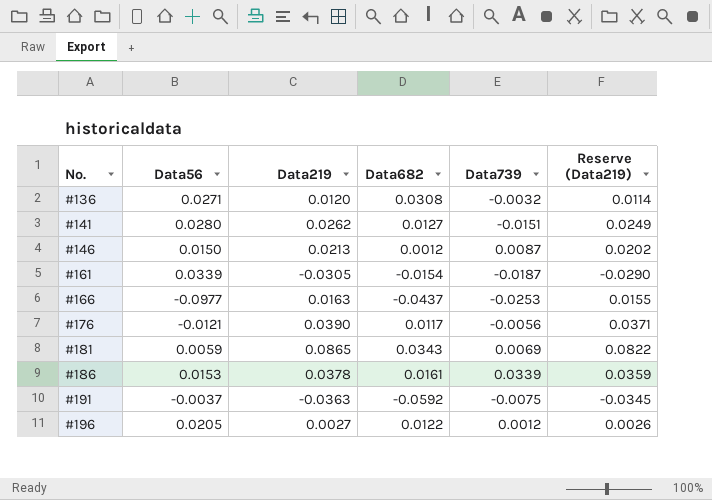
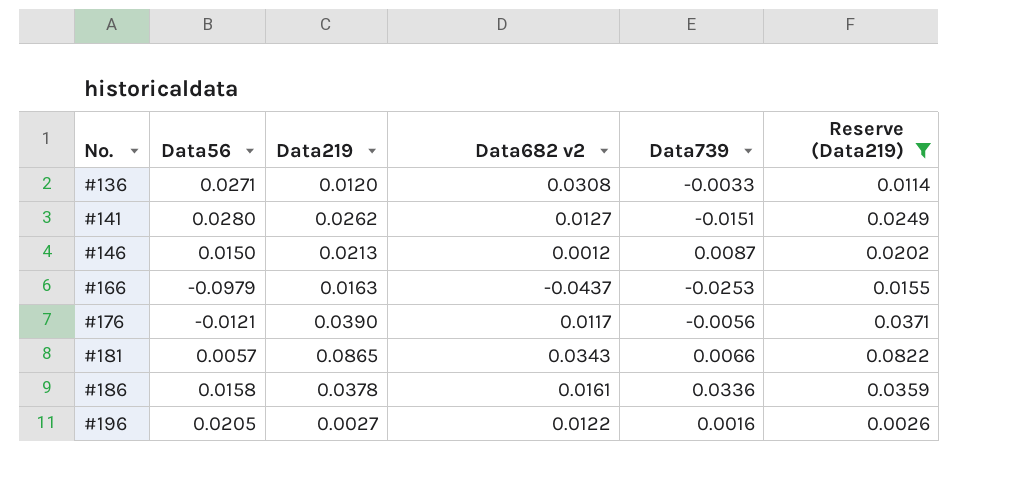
filter: none -> Reserve (Data219) >= 0.0026
column name: Data682 -> Data682 v2
#136 | Data739: -0.0032 -> -0.0033
#166 | Data56: -0.0977 -> -0.0979
#181 | Data56: 0.0059 -> 0.0057
#181 | Data739: 0.0069 -> 0.0066
#186 | Data56: 0.0153 -> 0.0158
#186 | Data739: 0.0339 -> 0.0336
#196 | Data739: 0.0012 -> 0.0016

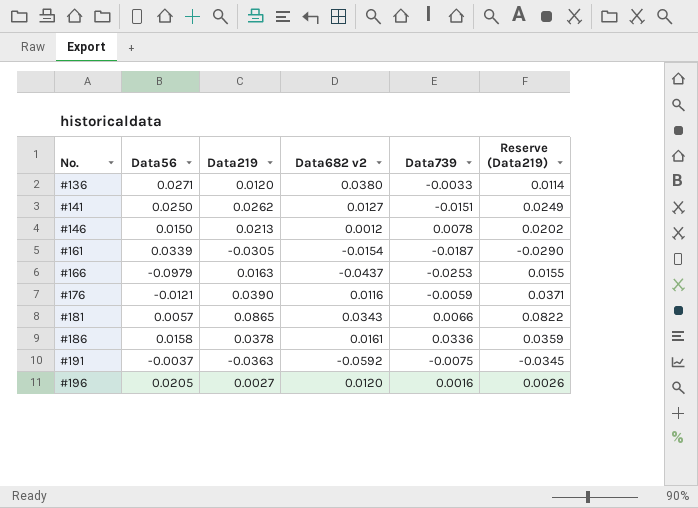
filter: Reserve (Data219) >= 0.0026 -> none
#136 | Data682 v2: 0.0308 -> 0.0380
#141 | Data56: 0.0280 -> 0.0250
#146 | Data739: 0.0087 -> 0.0078
#176 | Data682 v2: 0.0117 -> 0.0116
#176 | Data739: -0.0056 -> -0.0059
#196 | Data682 v2: 0.0122 -> 0.0120

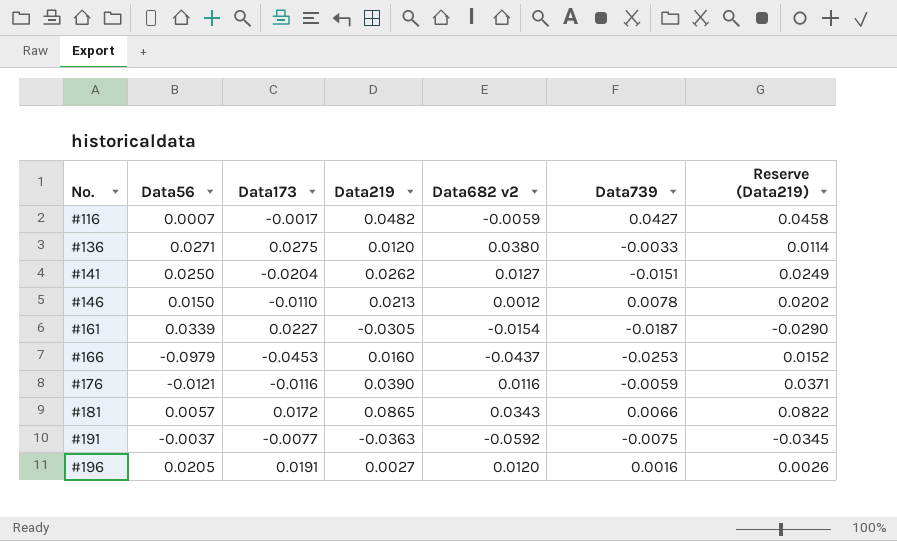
column Data173 | position: none -> 3
row #186: 0.0158 | 0.0378 | 0.0161 | 0.0336 | 0.0359 -> none
row #116: none -> 0.0007 | -0.0017 | 0.0482 | -0.0059 | 0.0427 | 0.0458
#166 | Data219: 0.0163 -> 0.0160
#166 | Reserve (Data219): 0.0155 -> 0.0152

